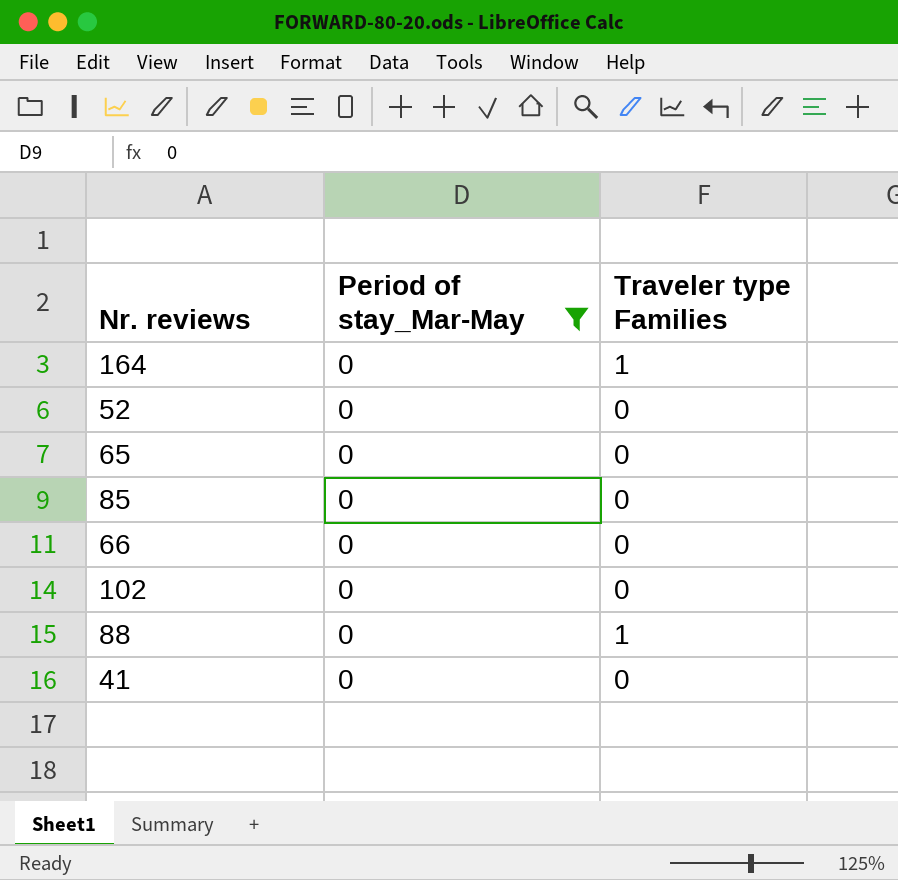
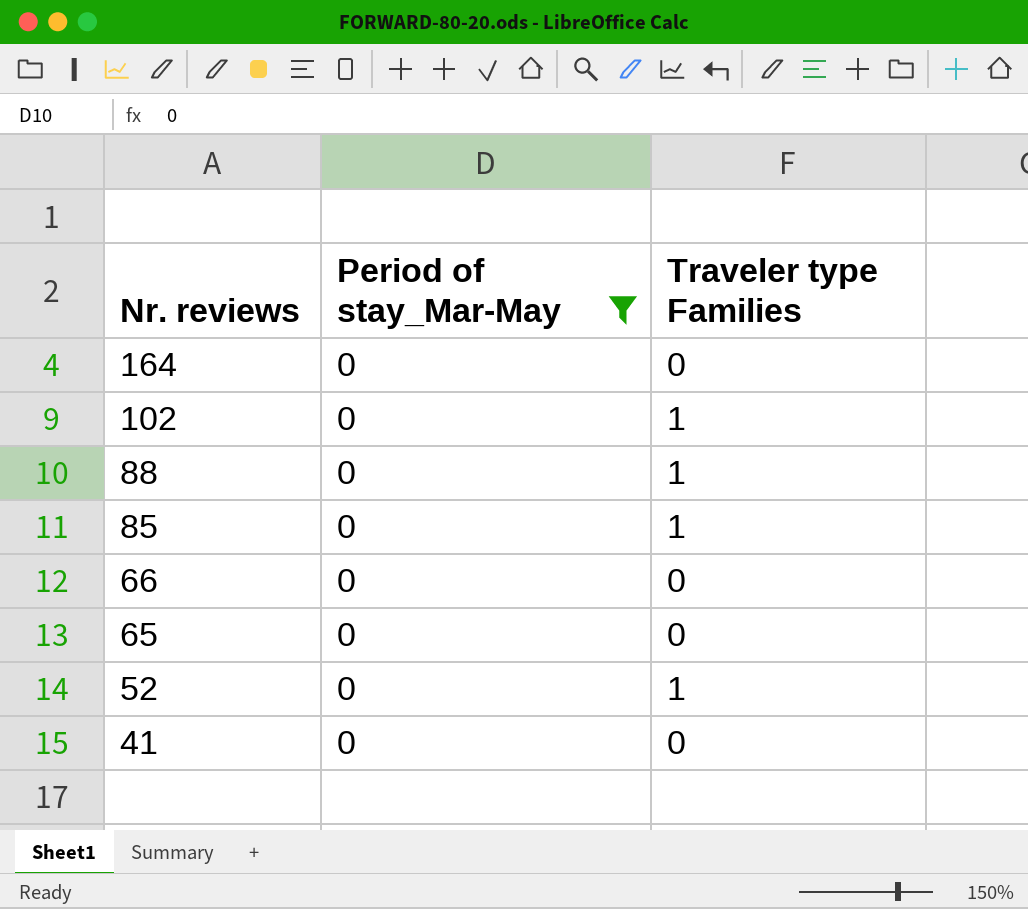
row order: none -> Nr. reviews descending
164 | Traveler type Families: 1 -> 0
102 | Traveler type Families: 0 -> 1
85 | Traveler type Families: 0 -> 1
52 | Traveler type Families: 0 -> 1

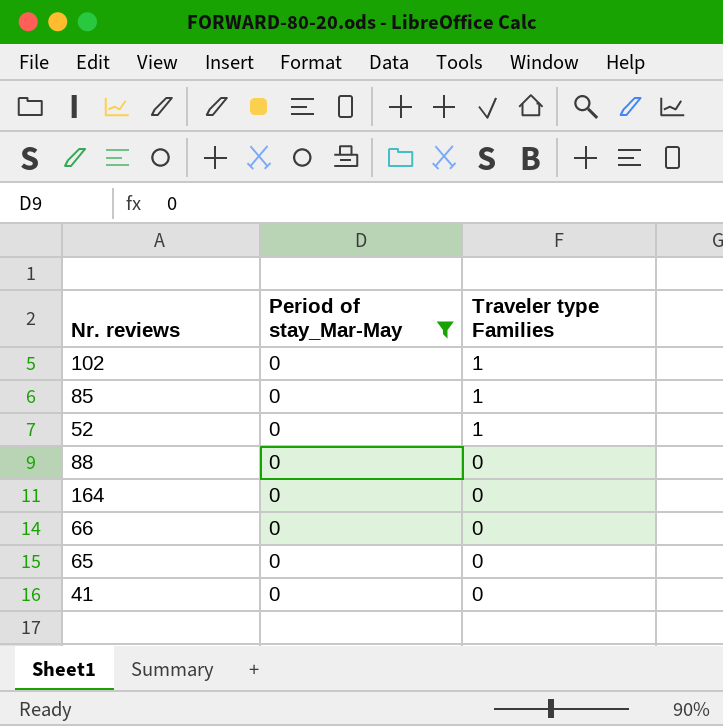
row order: Nr. reviews descending -> Traveler type Families descending
88 | Traveler type Families: 1 -> 0

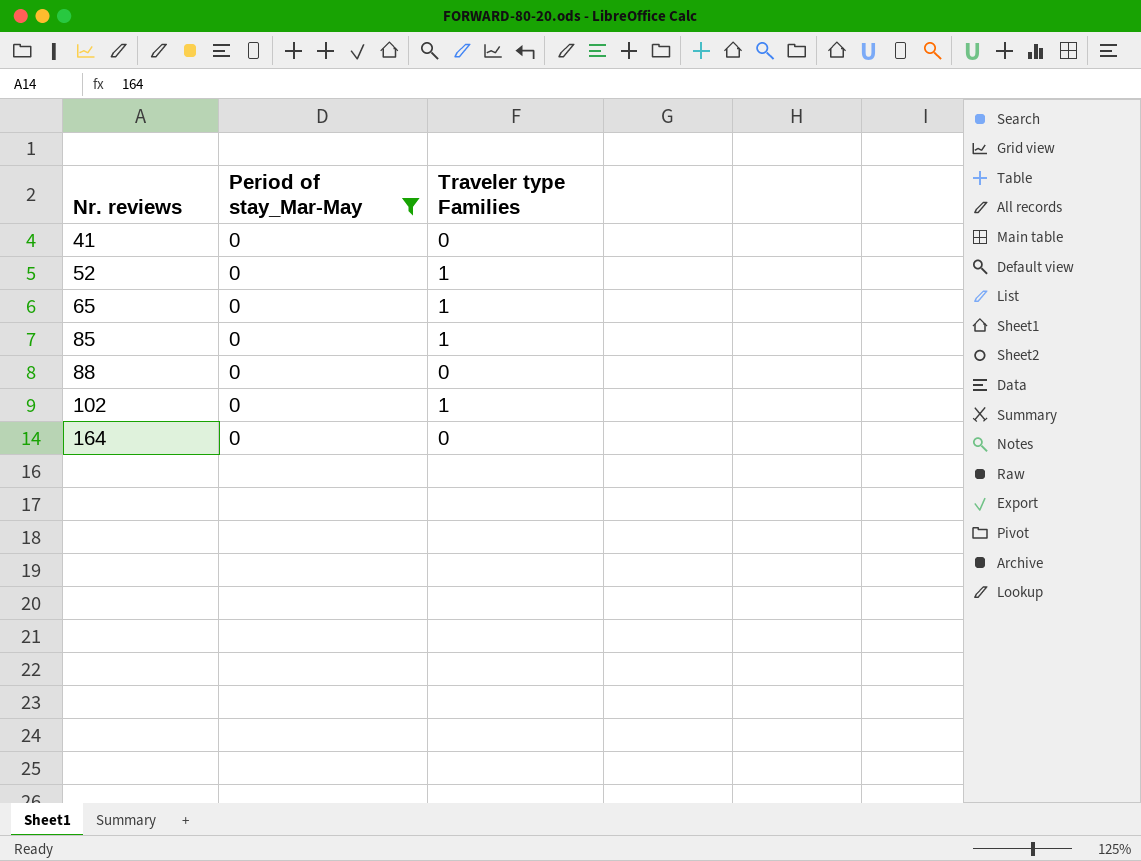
row order: Traveler type Families descending -> Nr. reviews ascending
row 66: 0 | 0 -> none
65 | Traveler type Families: 0 -> 1

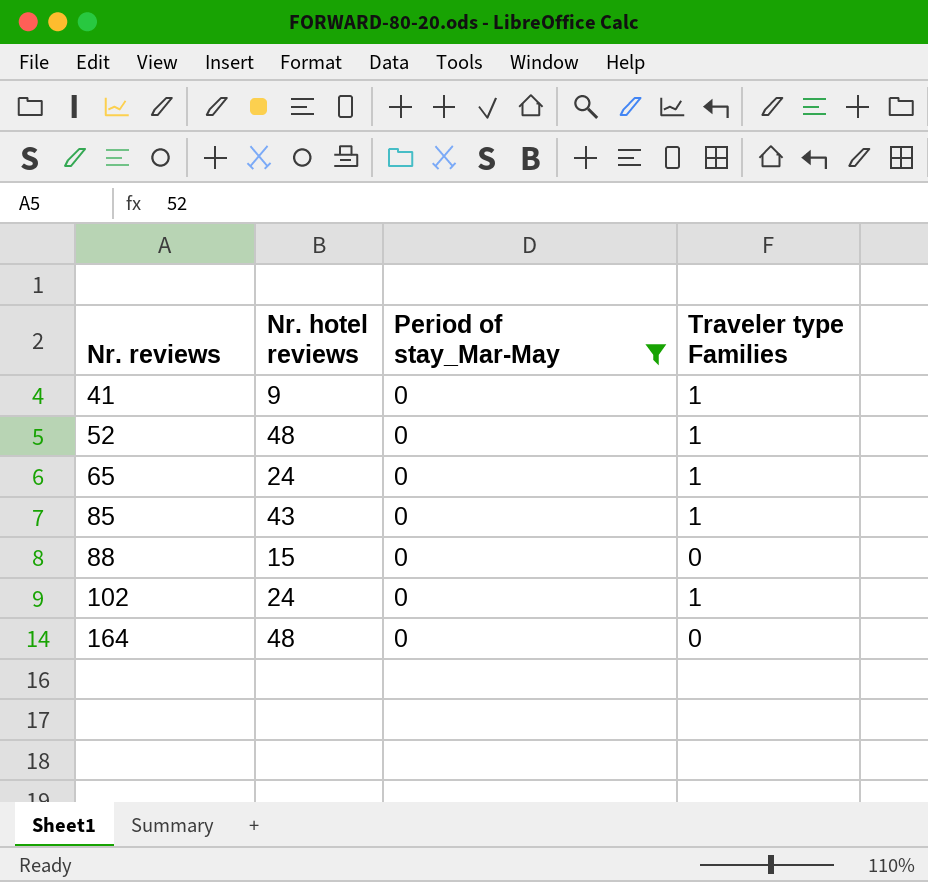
column Nr. hotel reviews | position: none -> 2
41 | Traveler type Families: 0 -> 1

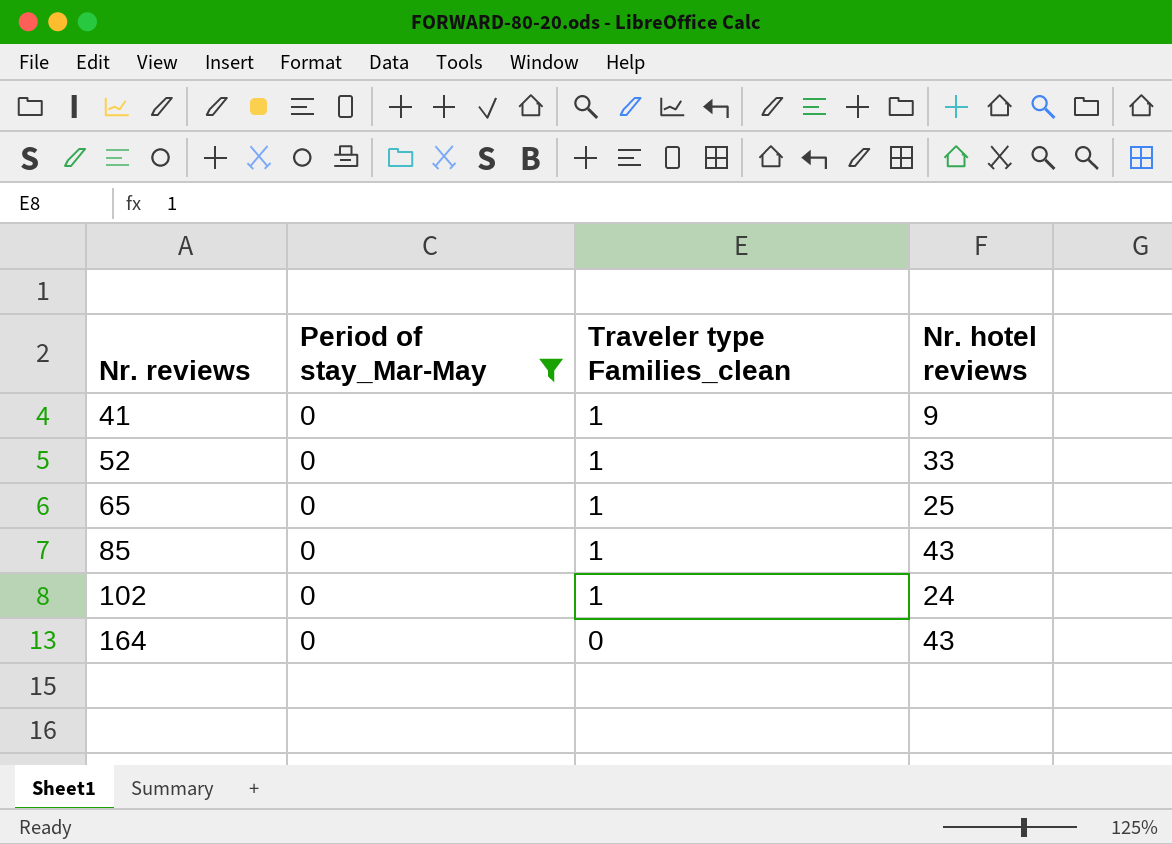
column name: Traveler type Families -> Traveler type Families_clean
column Nr. hotel reviews | position: 2 -> 4
row 88: 15 | 0 | 0 -> none
52 | Nr. hotel reviews: 48 -> 33
65 | Nr. hotel reviews: 24 -> 25
164 | Nr. hotel reviews: 48 -> 43

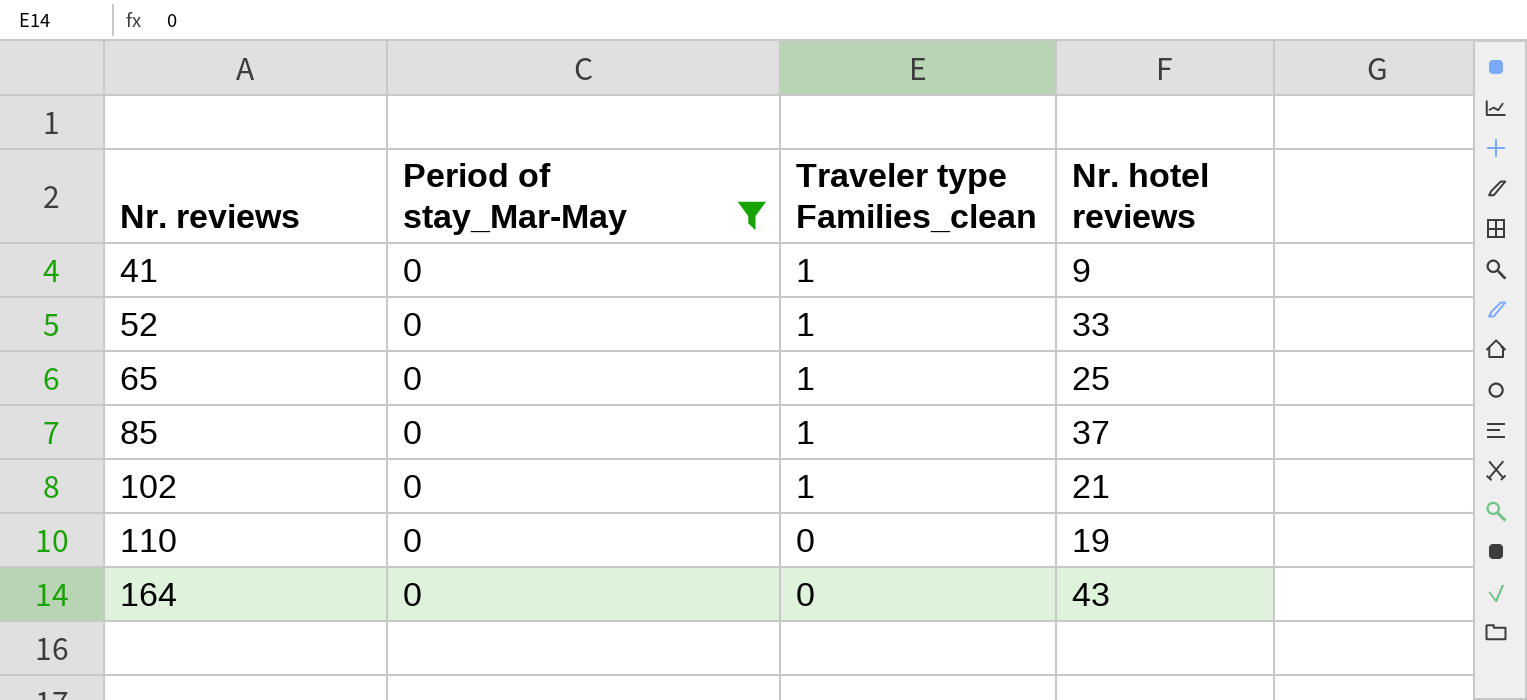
85 | Nr. hotel reviews: 43 -> 37
102 | Nr. hotel reviews: 24 -> 21
row 110: none -> 0 | 0 | 19

